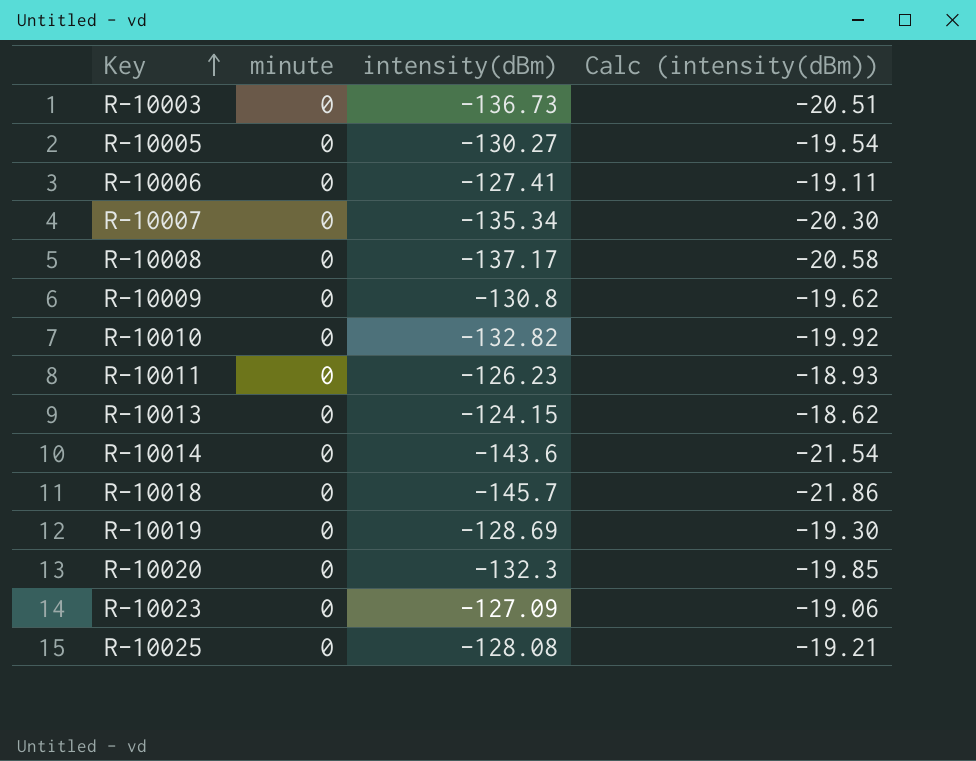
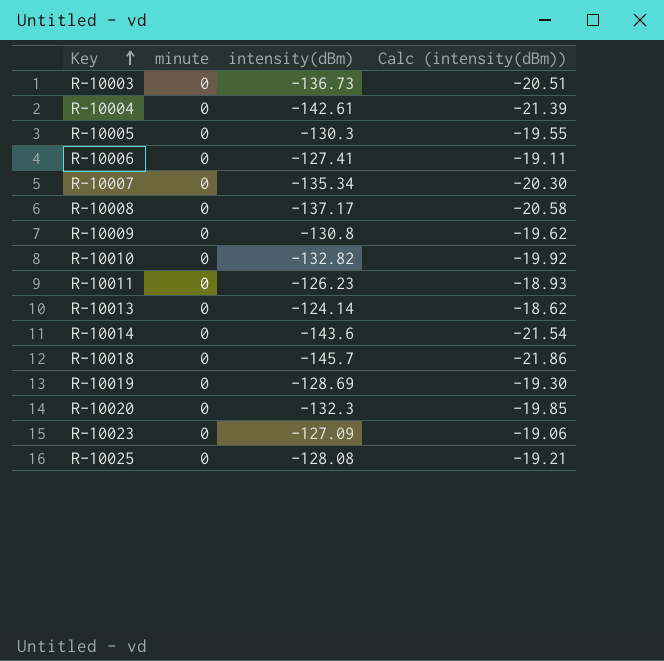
row R-10004: none -> 0 | -142.61 | -21.39
R-10005 | intensity(dBm): -130.27 -> -130.3
R-10005 | Calc (intensity(dBm)): -19.54 -> -19.55
R-10013 | intensity(dBm): -124.15 -> -124.14

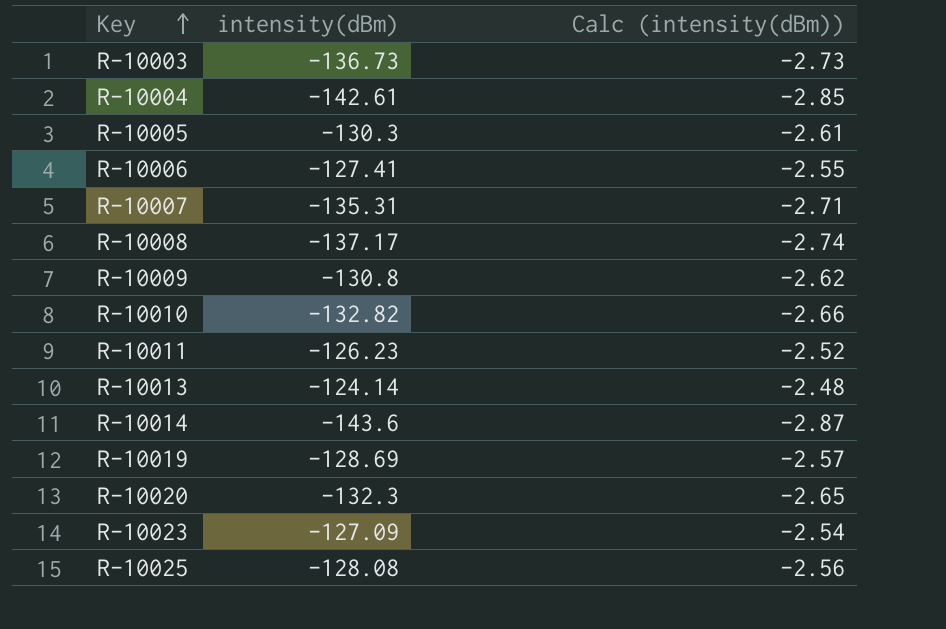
column minute | position: 2 -> none
column Calc (intensity(dBm)) | formula: [intensity(dBm)] * 0.15 -> [intensity(dBm)] * 0.02
row R-10018: 0 | -145.7 | -21.86 -> none
R-10007 | intensity(dBm): -135.34 -> -135.31

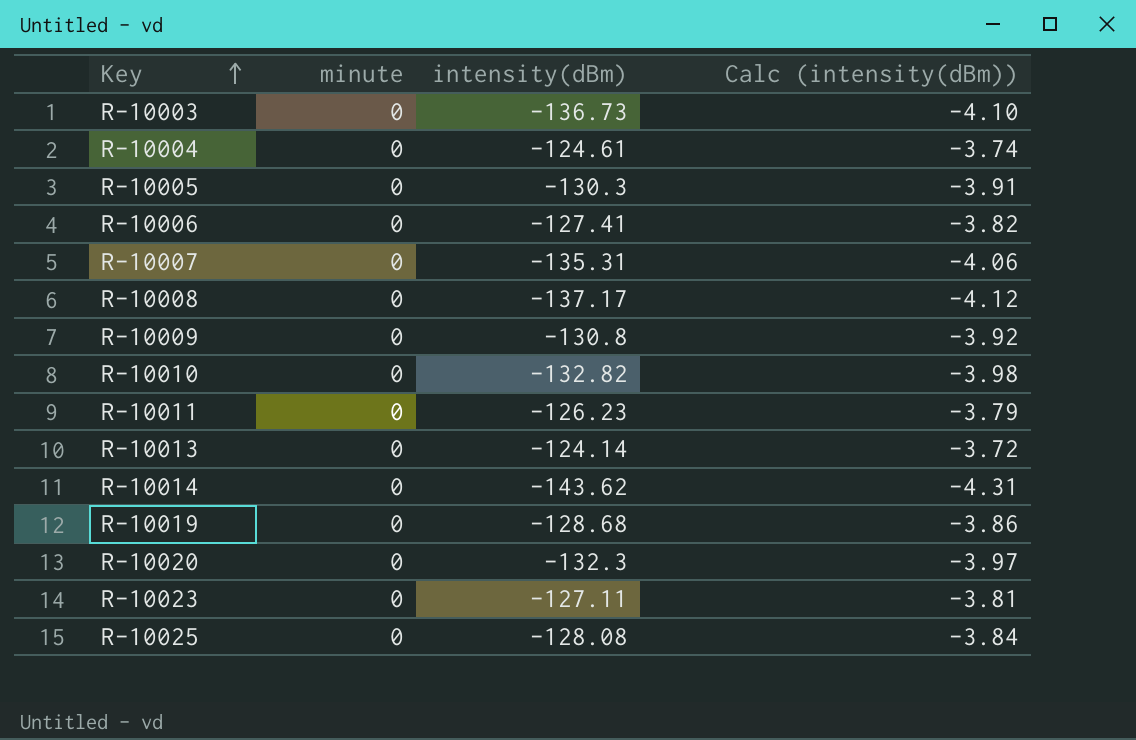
column minute | position: none -> 2
column Calc (intensity(dBm)) | formula: [intensity(dBm)] * 0.02 -> [intensity(dBm)] * 0.03
R-10004 | intensity(dBm): -142.61 -> -124.61
R-10014 | intensity(dBm): -143.6 -> -143.62
R-10019 | intensity(dBm): -128.69 -> -128.68
R-10023 | intensity(dBm): -127.09 -> -127.11

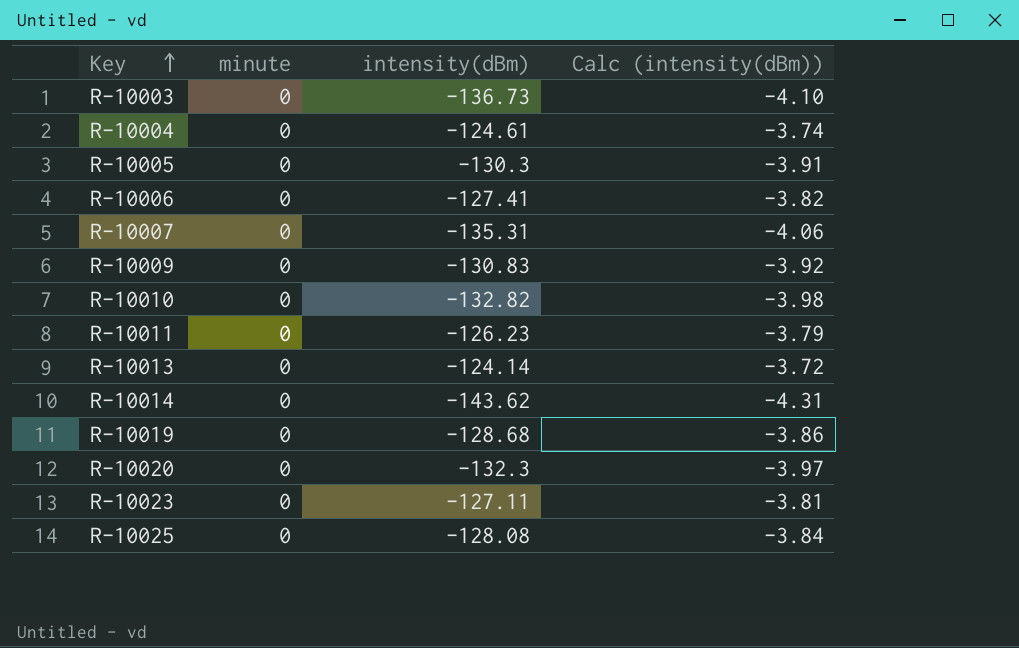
row R-10008: 0 | -137.17 | -4.12 -> none
R-10009 | intensity(dBm): -130.8 -> -130.83

